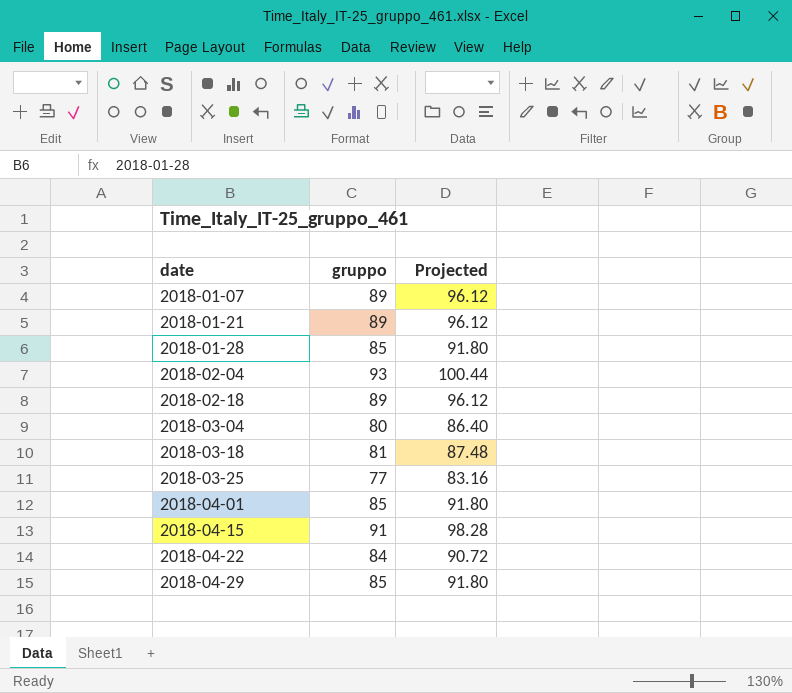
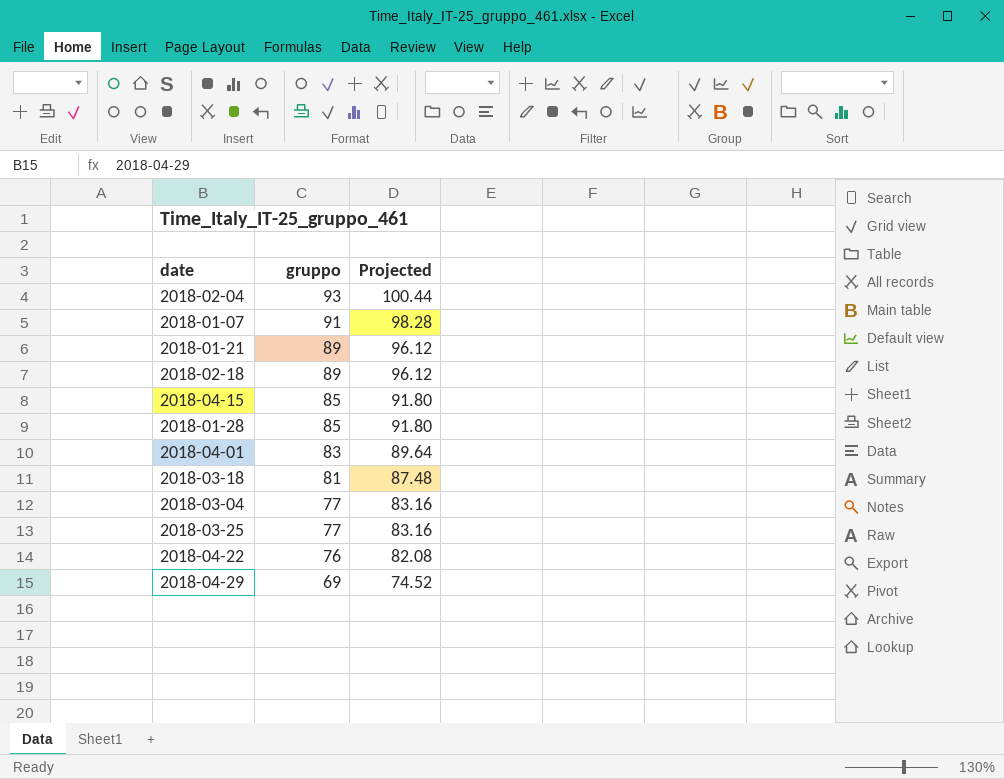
row order: date ascending -> gruppo descending
2018-01-07 | gruppo: 89 -> 91
2018-01-07 | Projected: 96.12 -> 98.28
2018-04-15 | gruppo: 91 -> 85
2018-04-15 | Projected: 98.28 -> 91.80
2018-04-01 | gruppo: 85 -> 83
2018-04-01 | Projected: 91.80 -> 89.64
2018-03-04 | gruppo: 80 -> 77
2018-03-04 | Projected: 86.40 -> 83.16
2018-04-22 | gruppo: 84 -> 76
2018-04-22 | Projected: 90.72 -> 82.08
2018-04-29 | gruppo: 85 -> 69
2018-04-29 | Projected: 91.80 -> 74.52

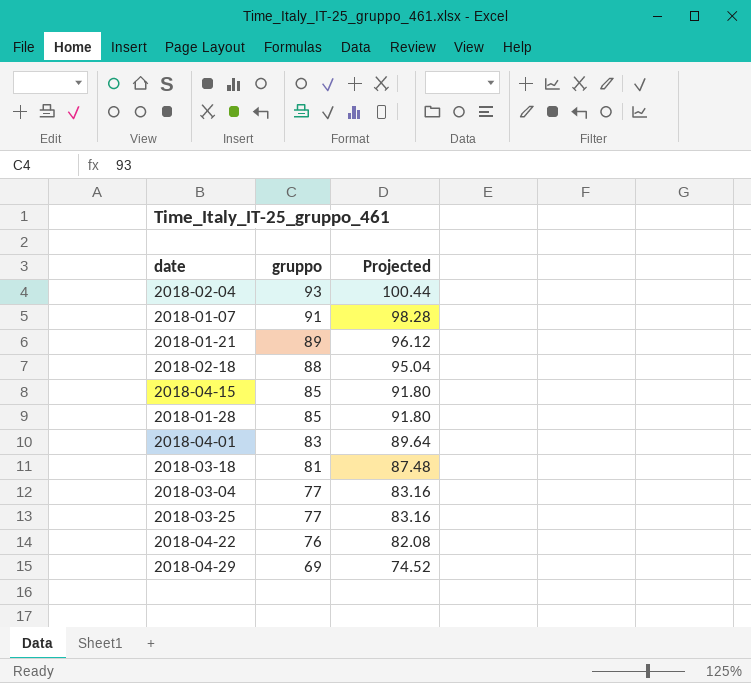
2018-02-18 | gruppo: 89 -> 88
2018-02-18 | Projected: 96.12 -> 95.04

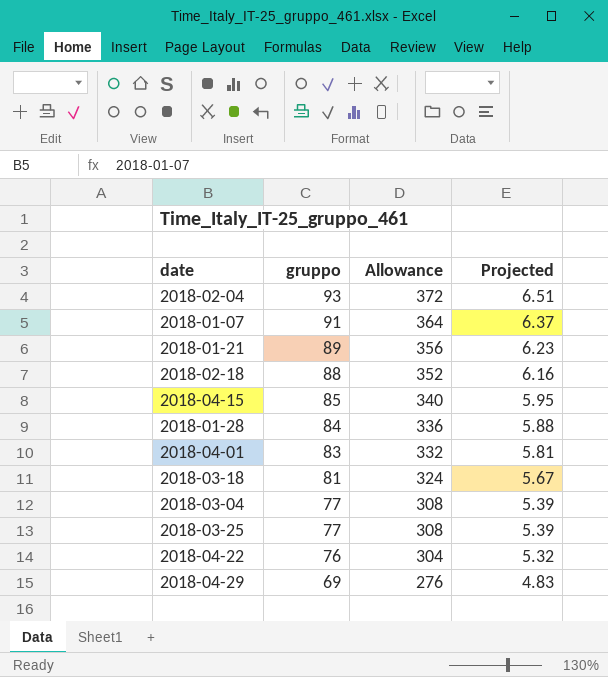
column Allowance | formula: none -> [gruppo] * 4
column Projected | formula: [gruppo] * 1.08 -> [gruppo] * 0.07
2018-01-28 | gruppo: 85 -> 84

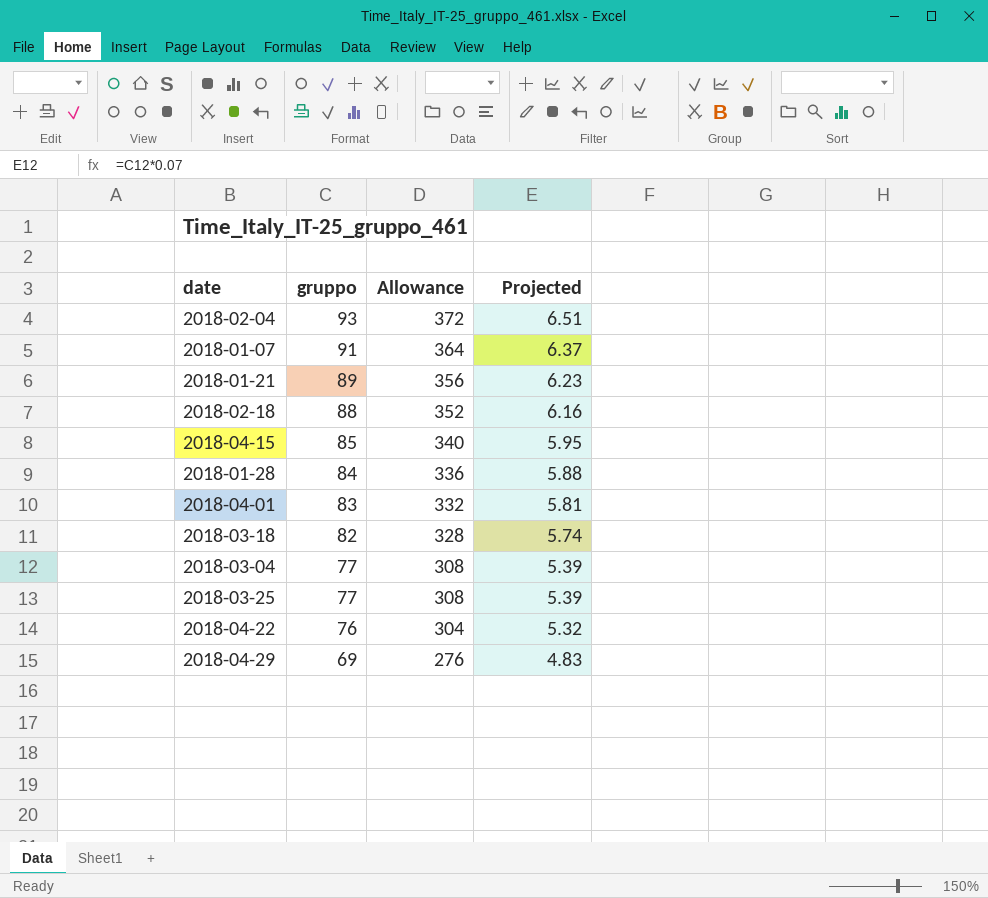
2018-03-18 | gruppo: 81 -> 82
2018-03-18 | Allowance: 324 -> 328
2018-03-18 | Projected: 5.67 -> 5.74

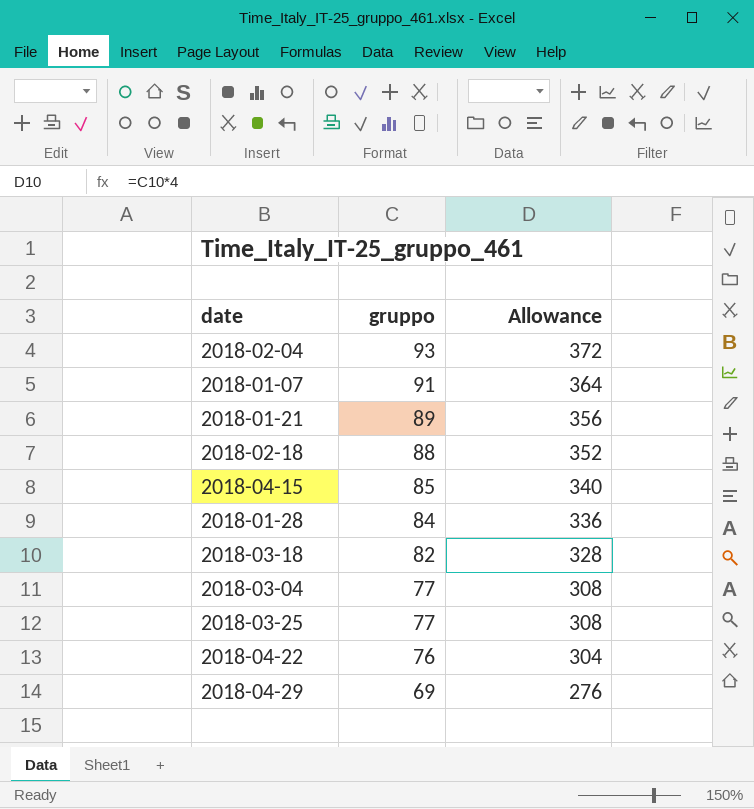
column Projected | formula: [gruppo] * 0.07 -> none
row 2018-04-01: 83 | 332 | 5.81 -> none

